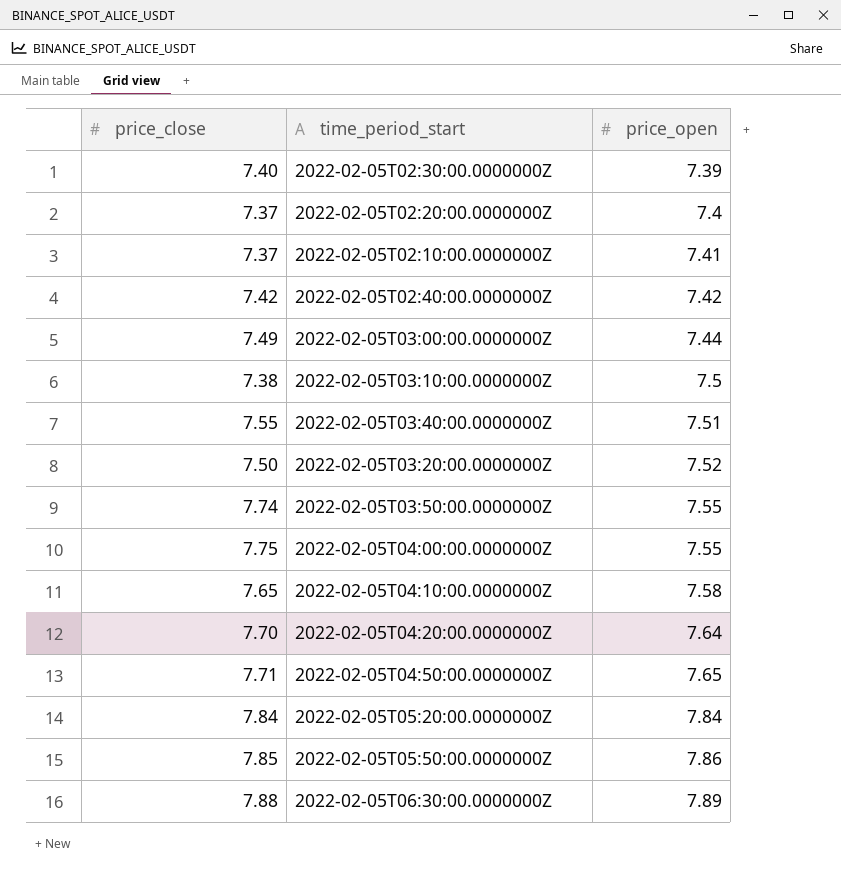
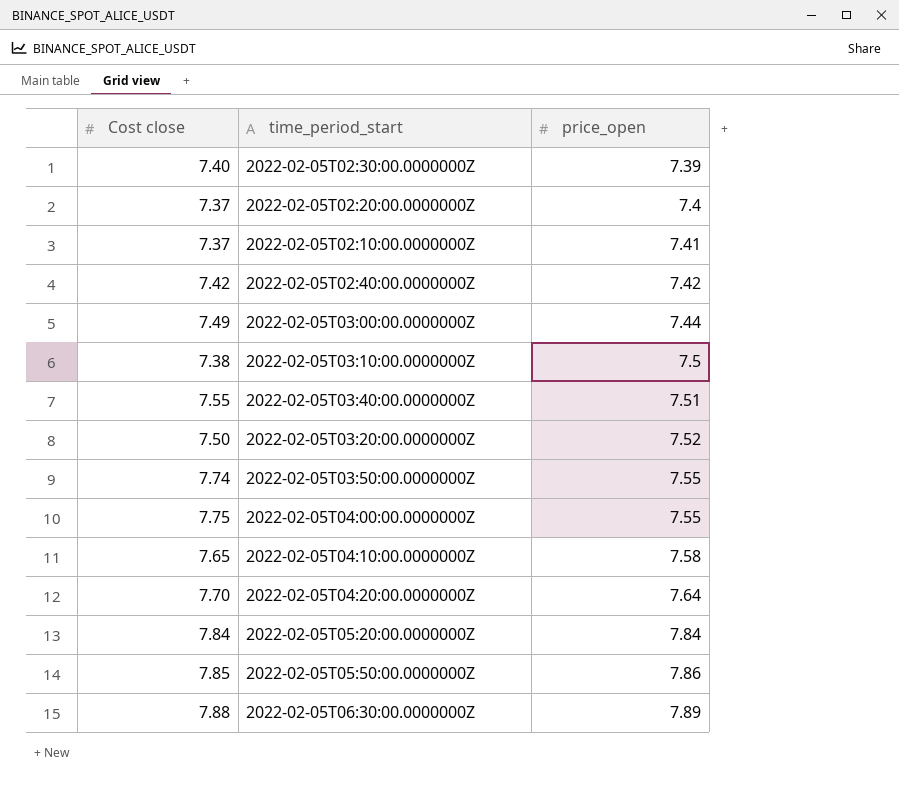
column name: price_close -> Cost close
row 2022-02-05T04:50:00.0000000Z: 7.71 | 7.65 -> none

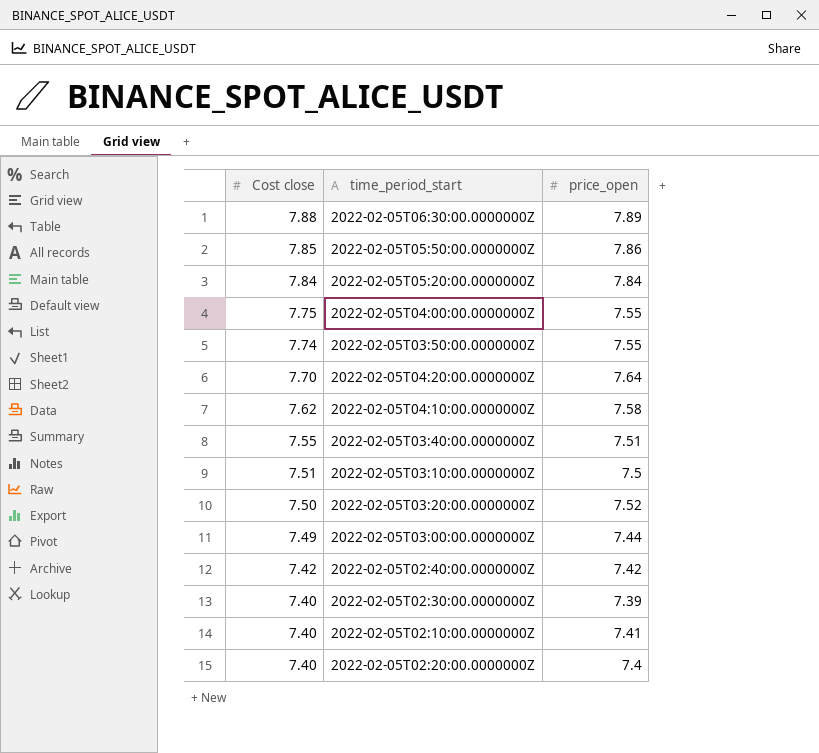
row order: price_open ascending -> Cost close descending
2022-02-05T04:10:00.0000000Z | Cost close: 7.65 -> 7.62
2022-02-05T03:10:00.0000000Z | Cost close: 7.38 -> 7.51
2022-02-05T02:10:00.0000000Z | Cost close: 7.37 -> 7.40
2022-02-05T02:20:00.0000000Z | Cost close: 7.37 -> 7.40

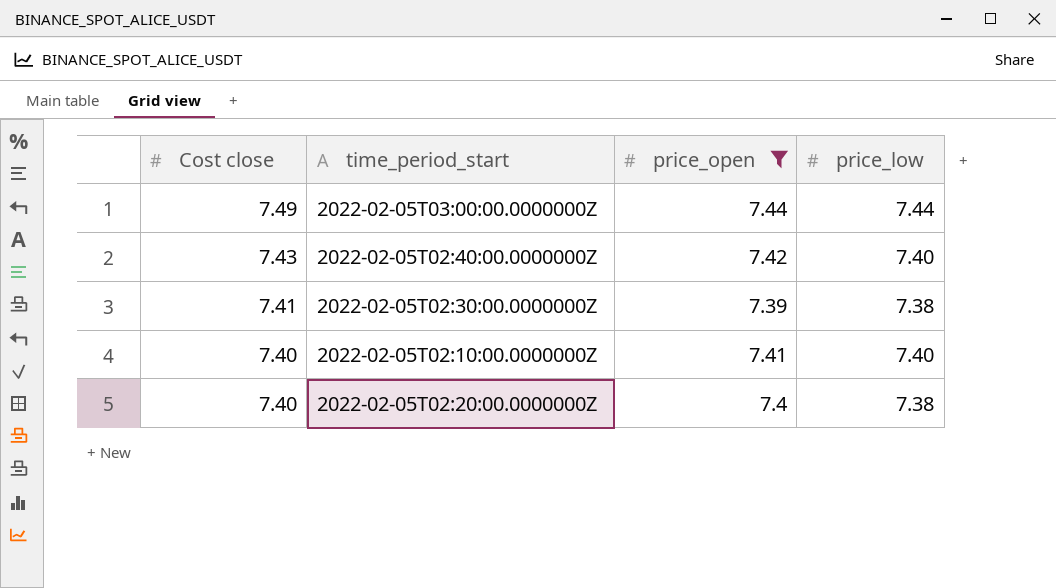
filter: none -> price_open <= 7.44
column price_low | position: none -> 4
2022-02-05T02:40:00.0000000Z | Cost close: 7.42 -> 7.43
2022-02-05T02:30:00.0000000Z | Cost close: 7.40 -> 7.41

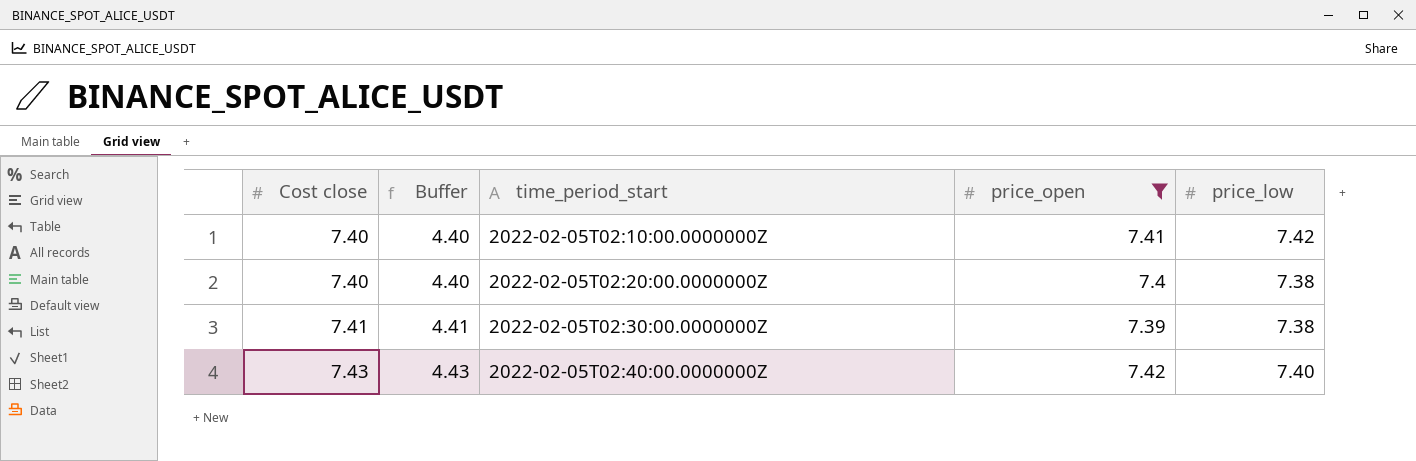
row order: Cost close descending -> Cost close ascending
column Buffer | formula: none -> [Cost close] - 3
row 2022-02-05T03:00:00.0000000Z: 7.49 | 7.44 | 7.44 -> none
2022-02-05T02:10:00.0000000Z | price_low: 7.40 -> 7.42

